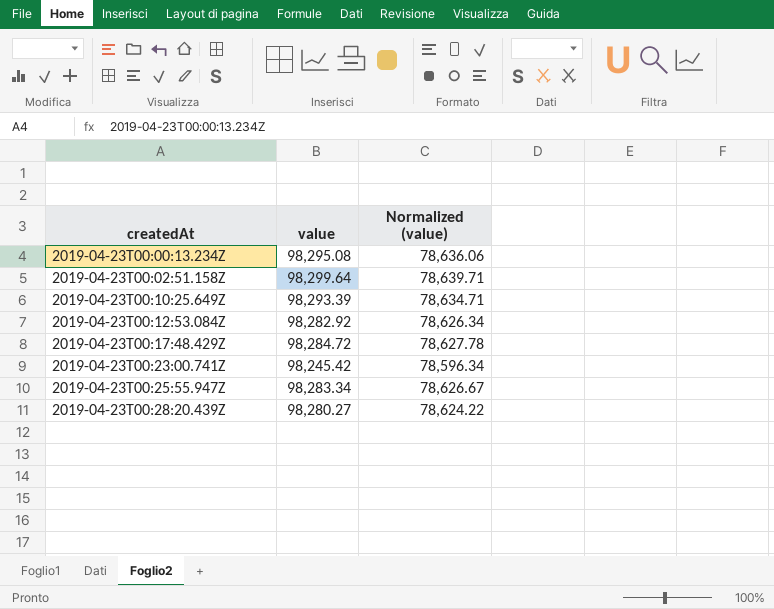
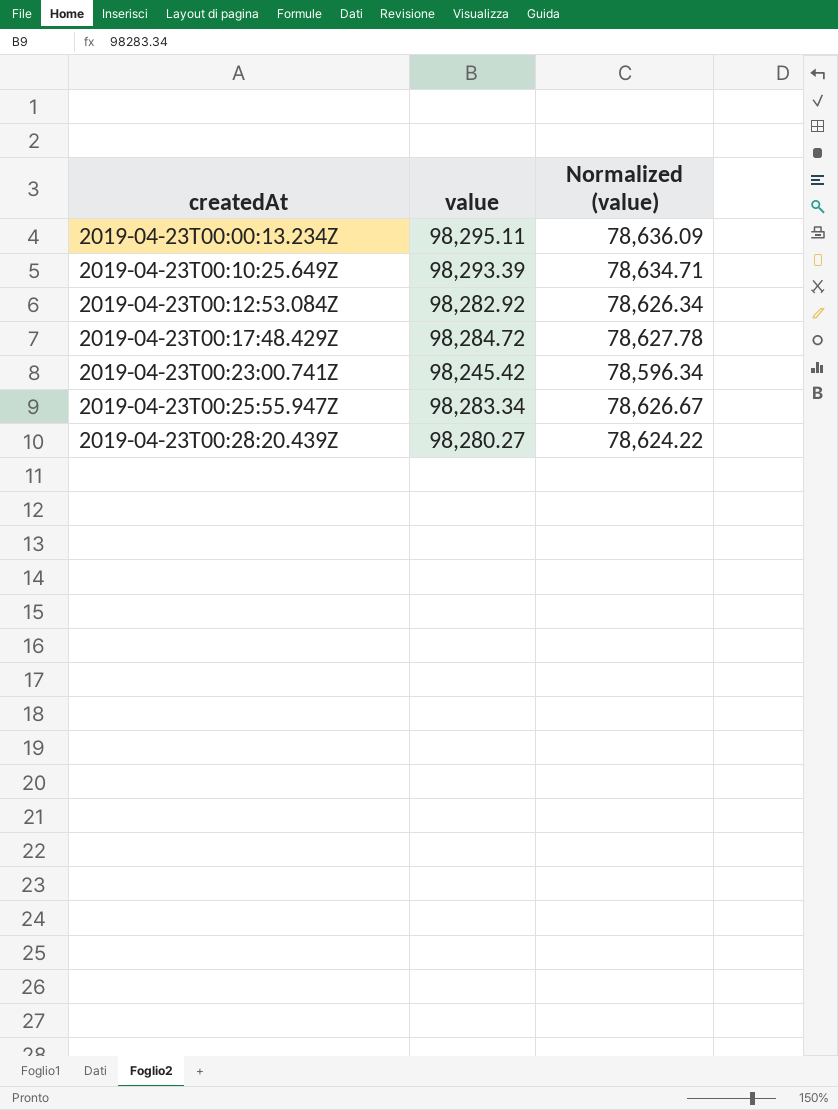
row 2019-04-23T00:02:51.158Z: 98,299.64 | 78,639.71 -> none
2019-04-23T00:00:13.234Z | value: 98,295.08 -> 98,295.11
2019-04-23T00:00:13.234Z | Normalized (value): 78,636.06 -> 78,636.09

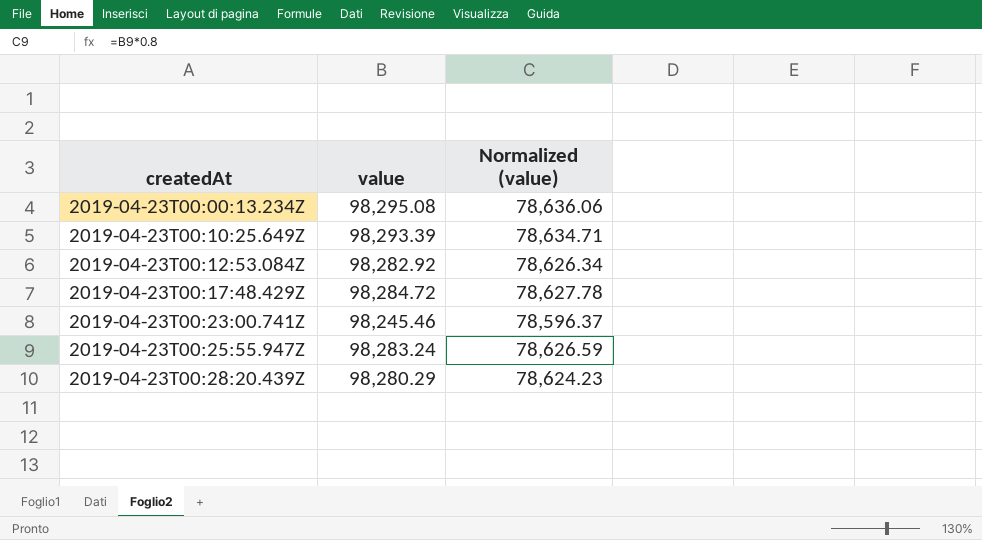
2019-04-23T00:00:13.234Z | value: 98,295.11 -> 98,295.08
2019-04-23T00:00:13.234Z | Normalized (value): 78,636.09 -> 78,636.06
2019-04-23T00:23:00.741Z | value: 98,245.42 -> 98,245.46
2019-04-23T00:23:00.741Z | Normalized (value): 78,596.34 -> 78,596.37
2019-04-23T00:25:55.947Z | value: 98,283.34 -> 98,283.24
2019-04-23T00:25:55.947Z | Normalized (value): 78,626.67 -> 78,626.59
2019-04-23T00:28:20.439Z | value: 98,280.27 -> 98,280.29
2019-04-23T00:28:20.439Z | Normalized (value): 78,624.22 -> 78,624.23

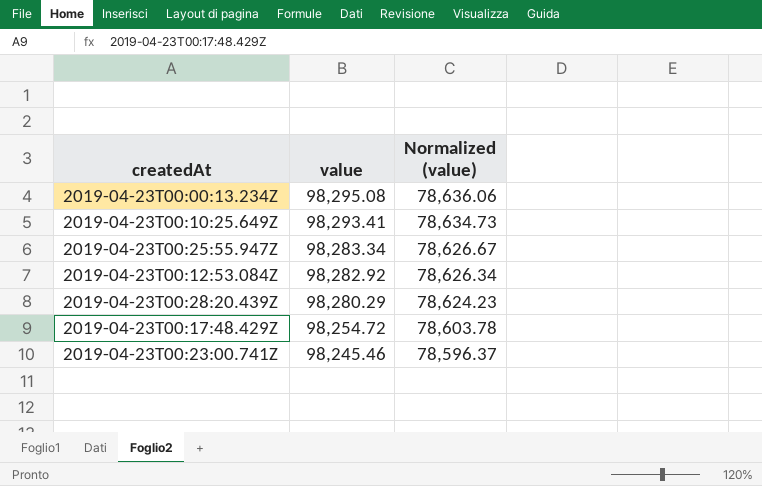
row order: createdAt ascending -> value descending
2019-04-23T00:10:25.649Z | value: 98,293.39 -> 98,293.41
2019-04-23T00:10:25.649Z | Normalized (value): 78,634.71 -> 78,634.73
2019-04-23T00:25:55.947Z | value: 98,283.24 -> 98,283.34
2019-04-23T00:25:55.947Z | Normalized (value): 78,626.59 -> 78,626.67
2019-04-23T00:17:48.429Z | value: 98,284.72 -> 98,254.72
2019-04-23T00:17:48.429Z | Normalized (value): 78,627.78 -> 78,603.78

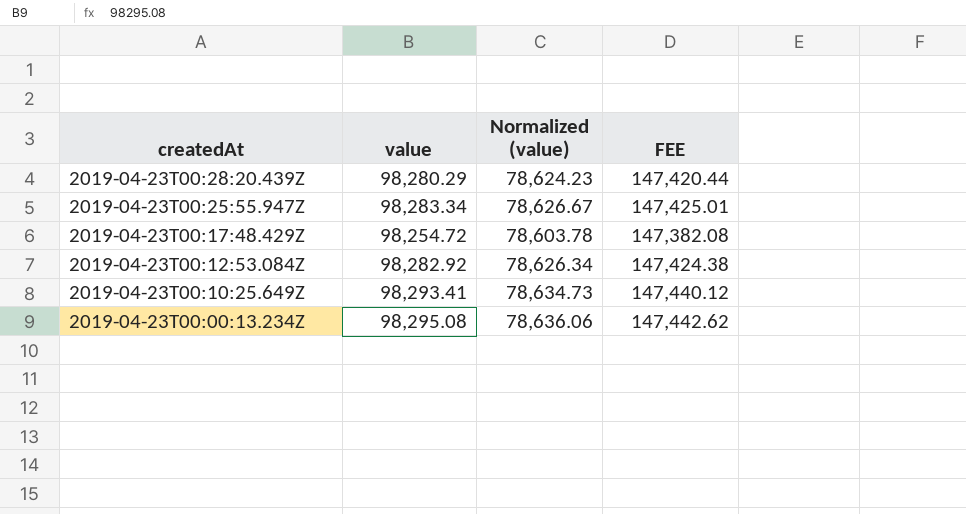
row order: value descending -> createdAt descending
column FEE | formula: none -> [value] * 1.5
row 2019-04-23T00:23:00.741Z: 98,245.46 | 78,596.37 -> none

